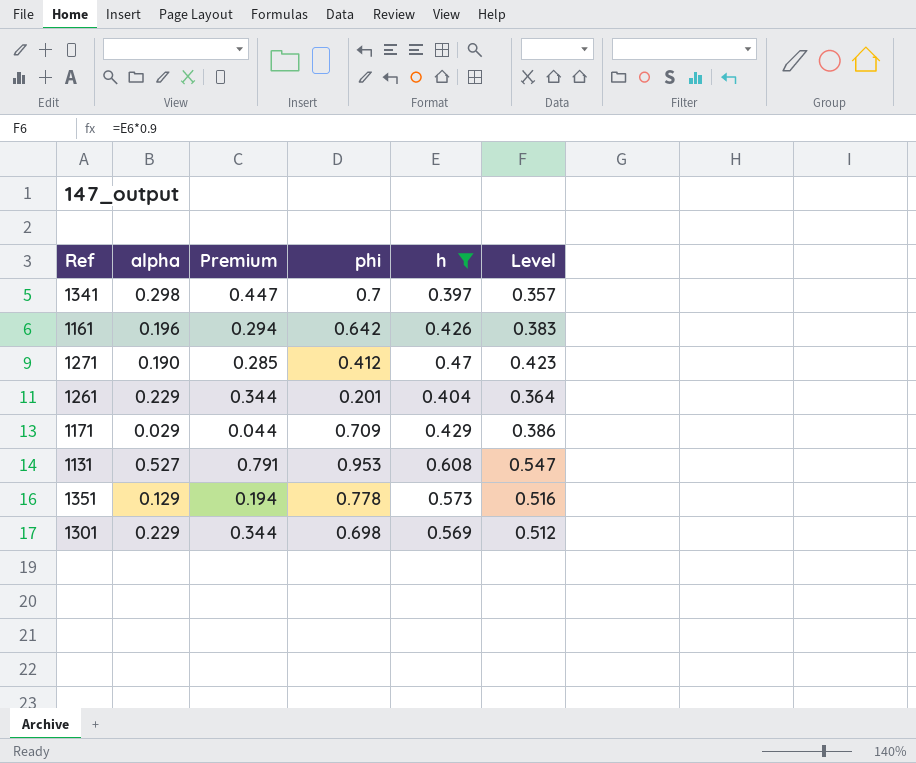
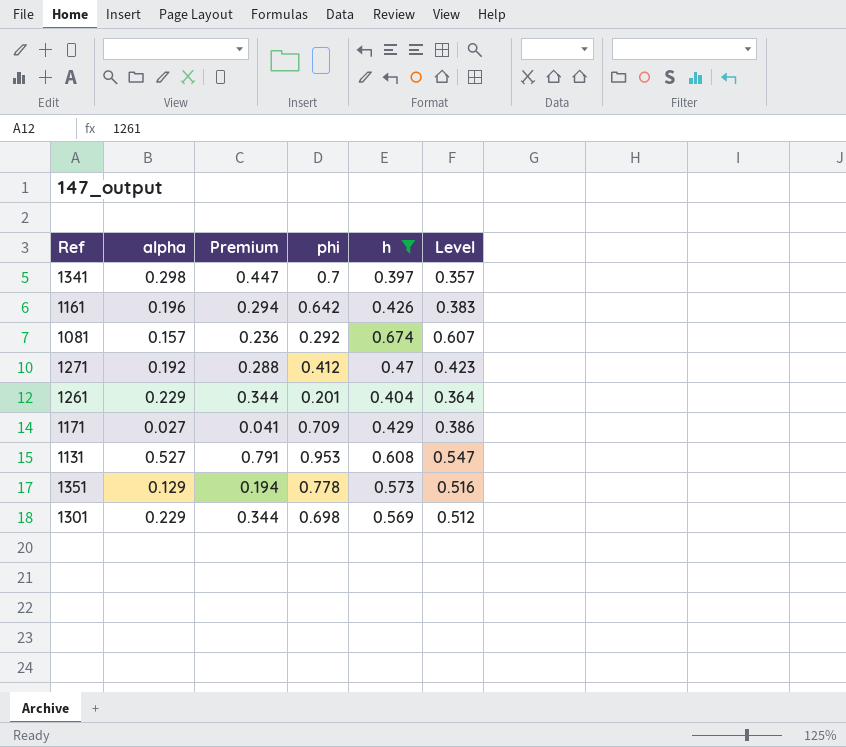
row 1081: none -> 0.157 | 0.236 | 0.292 | 0.674 | 0.607
1271 | alpha: 0.190 -> 0.192
1271 | Premium: 0.285 -> 0.288
1171 | alpha: 0.029 -> 0.027
1171 | Premium: 0.044 -> 0.041

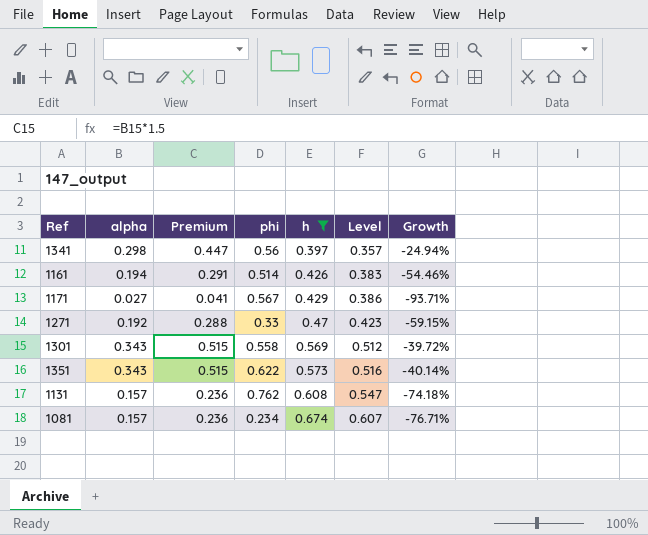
row order: none -> h ascending
column Growth | formula: none -> ([alpha] - [h]) / [h]
row 1261: 0.229 | 0.344 | 0.201 | 0.404 | 0.364 -> none
1341 | phi: 0.7 -> 0.56
1161 | alpha: 0.196 -> 0.194
1161 | Premium: 0.294 -> 0.291
1161 | phi: 0.642 -> 0.514
1171 | phi: 0.709 -> 0.567
1271 | phi: 0.412 -> 0.33
1301 | alpha: 0.229 -> 0.343
1301 | Premium: 0.344 -> 0.515
1301 | phi: 0.698 -> 0.558
1351 | alpha: 0.129 -> 0.343
1351 | Premium: 0.194 -> 0.515
1351 | phi: 0.778 -> 0.622
1131 | alpha: 0.527 -> 0.157
1131 | Premium: 0.791 -> 0.236
1131 | phi: 0.953 -> 0.762
1081 | phi: 0.292 -> 0.234

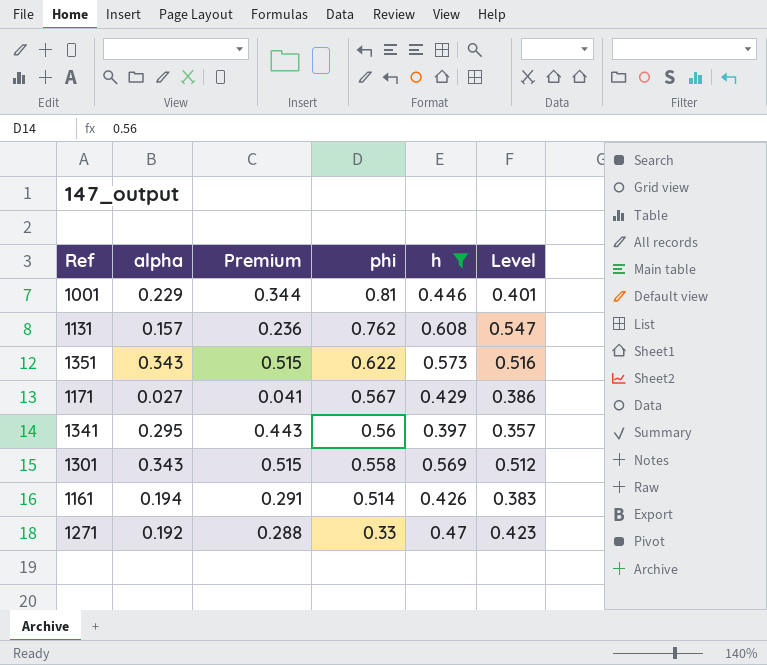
row order: h ascending -> phi descending
column Growth | formula: ([alpha] - [h]) / [h] -> none
row 1081: 0.157 | 0.236 | 0.234 | 0.674 | 0.607 | -76.71% -> none
row 1001: none -> 0.229 | 0.344 | 0.81 | 0.446 | 0.401
1341 | alpha: 0.298 -> 0.295
1341 | Premium: 0.447 -> 0.443

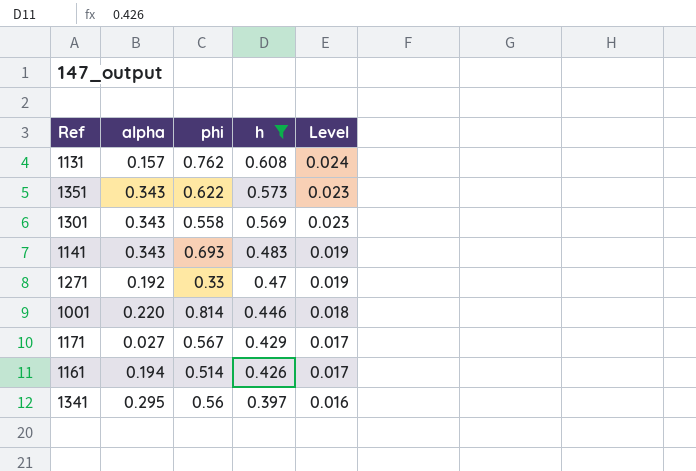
row order: phi descending -> h descending
column Premium | formula: [alpha] * 1.5 -> none
column Level | formula: [h] * 0.9 -> [h] * 0.04
row 1141: none -> 0.343 | 0.693 | 0.483 | 0.019
1001 | alpha: 0.229 -> 0.220
1001 | phi: 0.81 -> 0.814

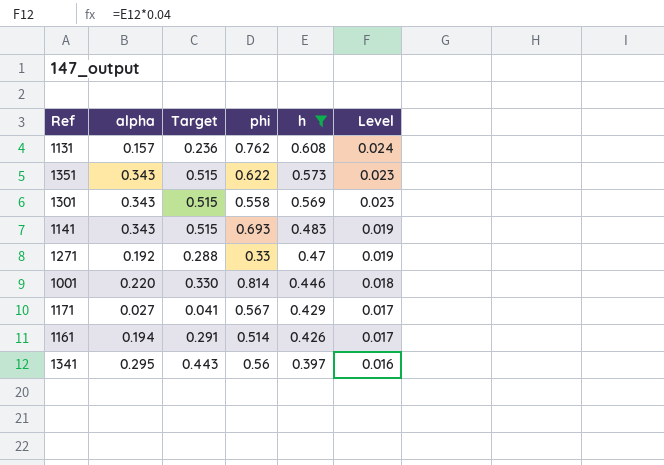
column Target | formula: none -> [alpha] * 1.5

